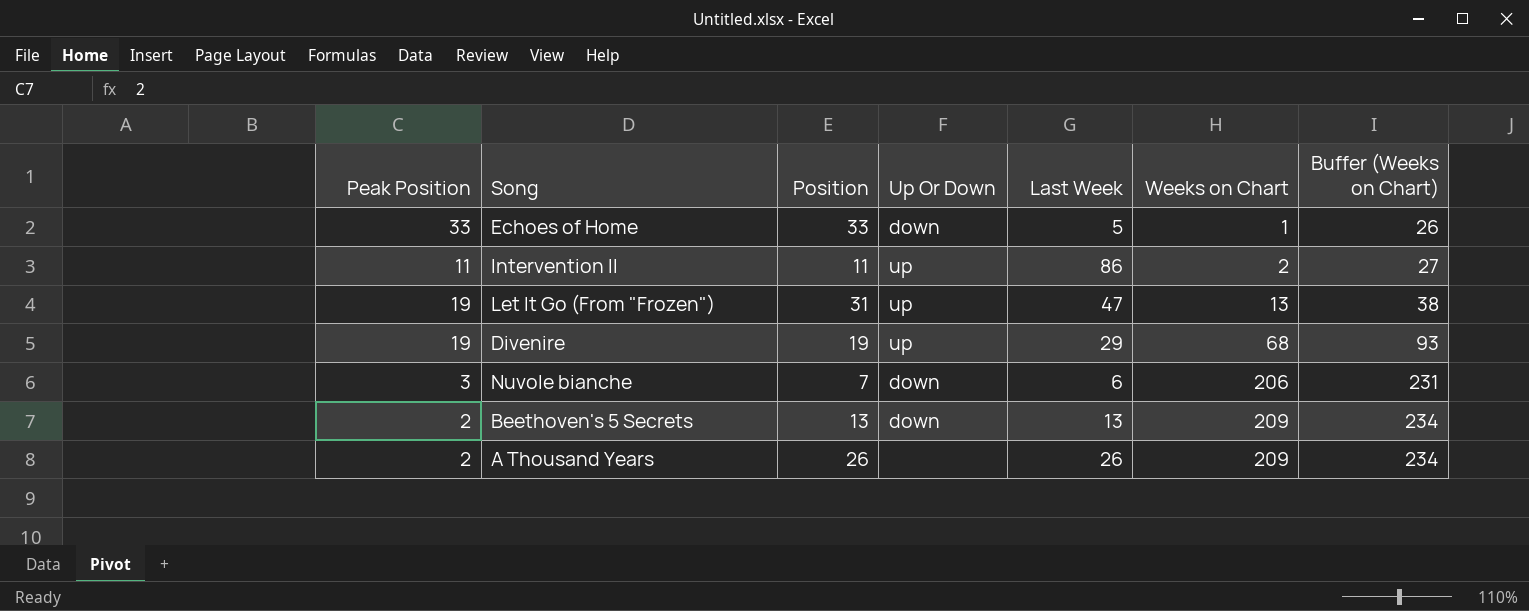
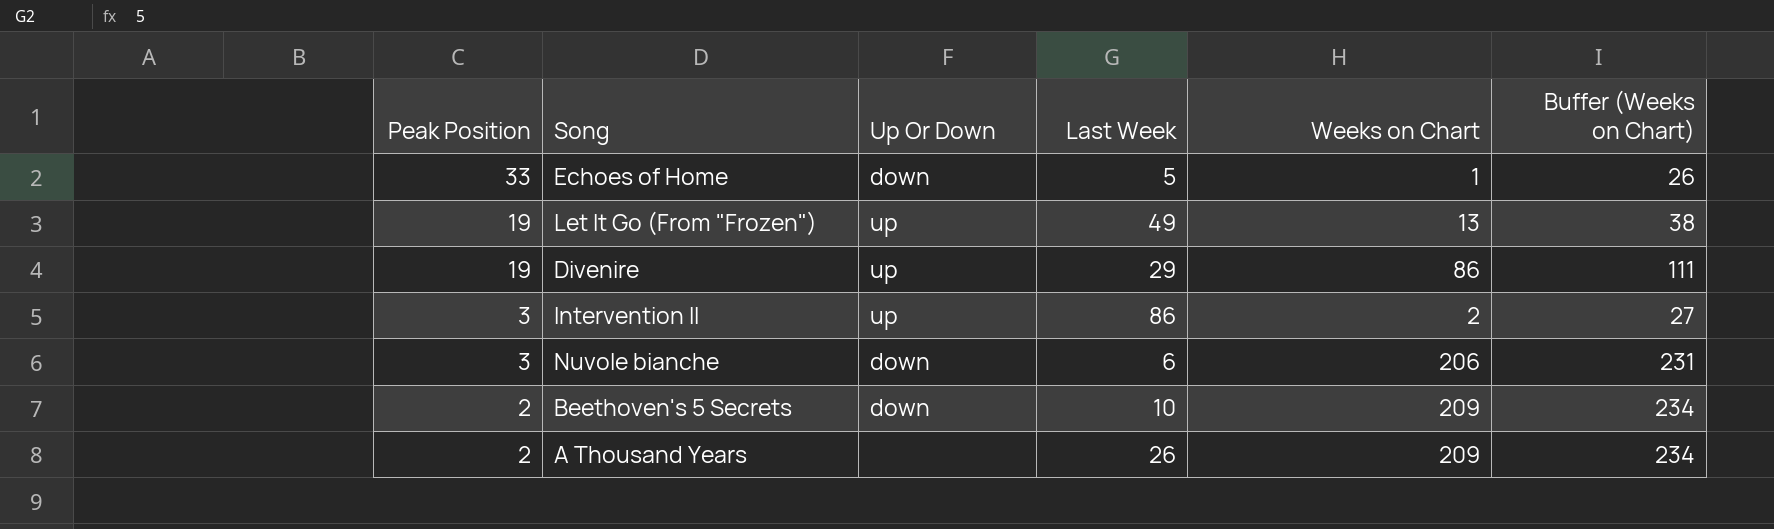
row order: Weeks on Chart ascending -> Peak Position descending
column Position | position: 3 -> none
Let It Go (From "Frozen") | Last Week: 47 -> 49
Divenire | Weeks on Chart: 68 -> 86
Divenire | Buffer (Weeks on Chart): 93 -> 111
Intervention II | Peak Position: 11 -> 3
Beethoven's 5 Secrets | Last Week: 13 -> 10

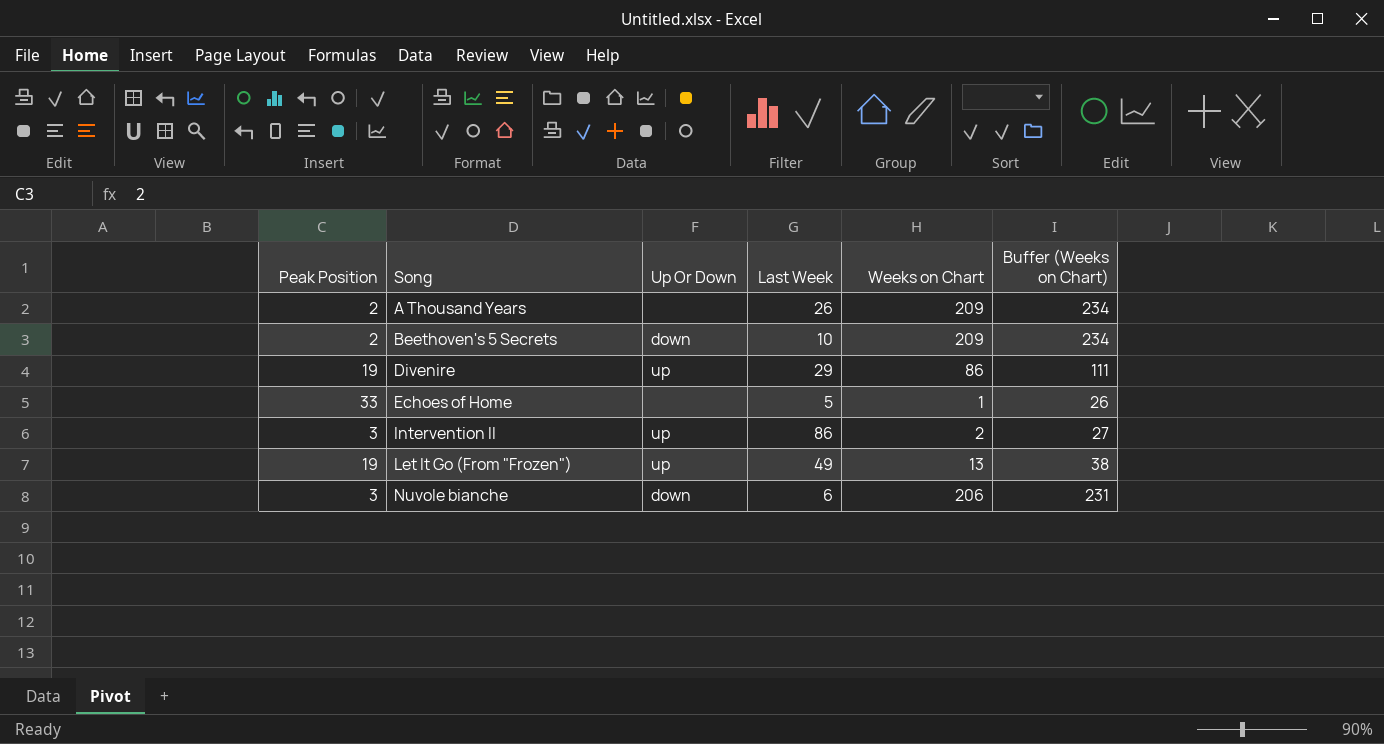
row order: Peak Position descending -> Song ascending
Echoes of Home | Up Or Down: down -> none

